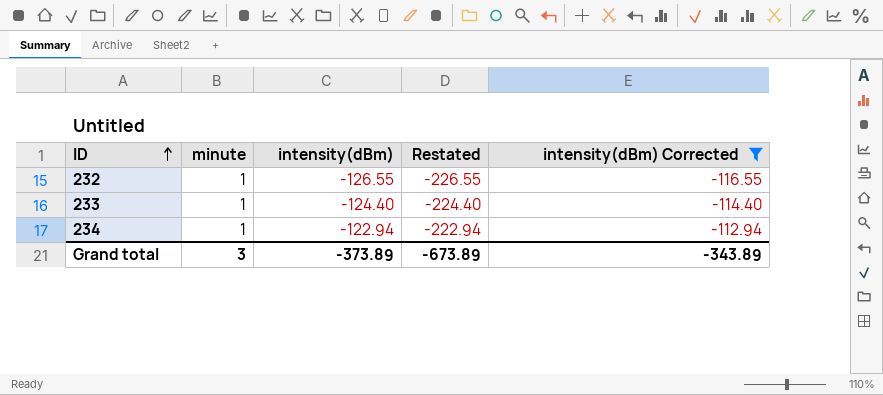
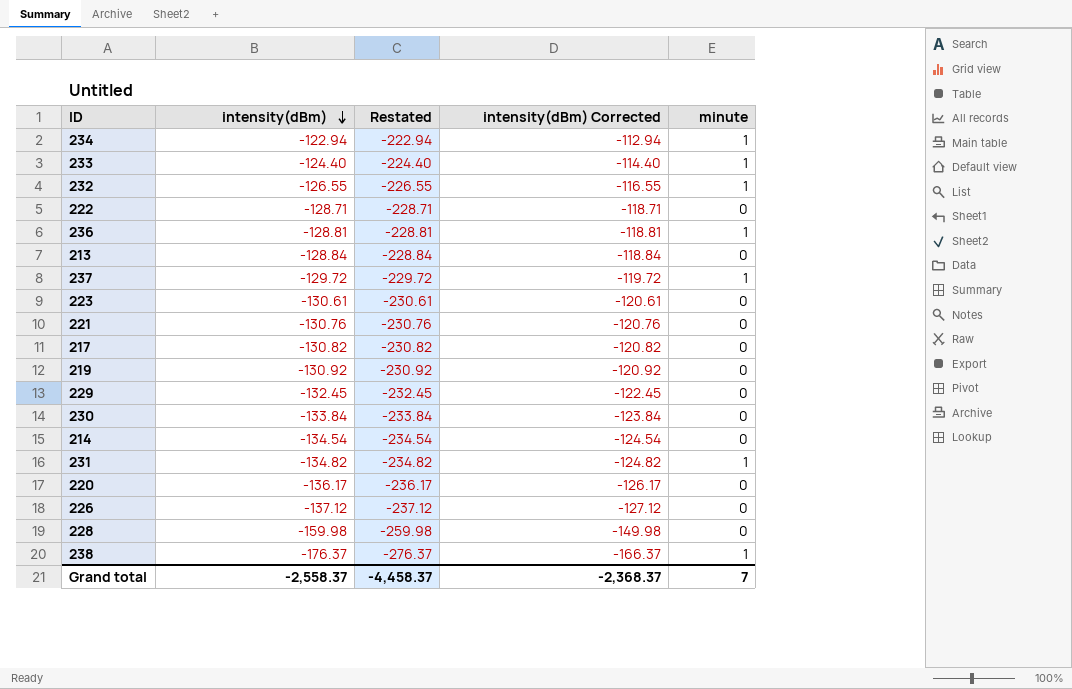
filter: intensity(dBm) Corrected >= -116.55 -> none
row order: ID ascending -> intensity(dBm) descending
column minute | position: 2 -> 5
Grand total | intensity(dBm): -373.89 -> -2,558.37
Grand total | Restated: -673.89 -> -4,458.37
Grand total | intensity(dBm) Corrected: -343.89 -> -2,368.37
Grand total | minute: 3 -> 7

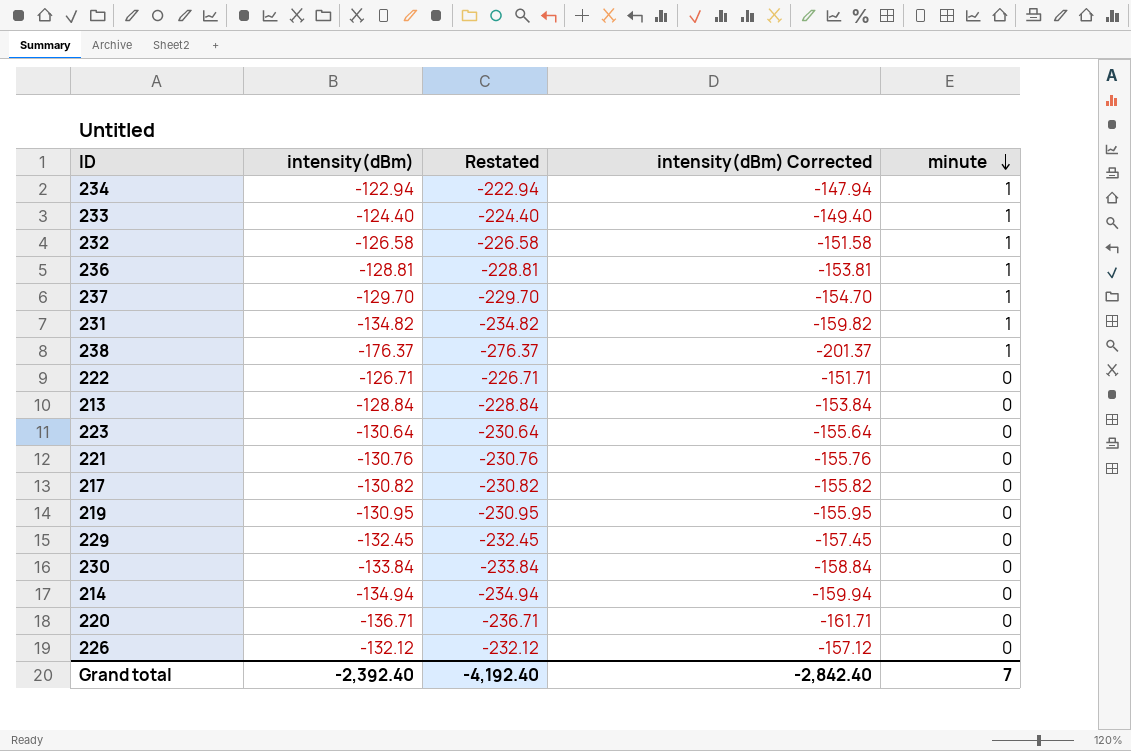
row order: intensity(dBm) descending -> minute descending
column intensity(dBm) Corrected | formula: [intensity(dBm)] + 10 -> [intensity(dBm)] - 25
row 228: -159.98 | -259.98 | -149.98 | 0 -> none
232 | intensity(dBm): -126.55 -> -126.58
232 | Restated: -226.55 -> -226.58
237 | intensity(dBm): -129.72 -> -129.70
237 | Restated: -229.72 -> -229.70
222 | intensity(dBm): -128.71 -> -126.71
222 | Restated: -228.71 -> -226.71
223 | intensity(dBm): -130.61 -> -130.64
223 | Restated: -230.61 -> -230.64
219 | intensity(dBm): -130.92 -> -130.95
219 | Restated: -230.92 -> -230.95
214 | intensity(dBm): -134.54 -> -134.94
214 | Restated: -234.54 -> -234.94
220 | intensity(dBm): -136.17 -> -136.71
220 | Restated: -236.17 -> -236.71
226 | intensity(dBm): -137.12 -> -132.12
226 | Restated: -237.12 -> -232.12
Grand total | intensity(dBm): -2,558.37 -> -2,392.40
Grand total | Restated: -4,458.37 -> -4,192.40
Grand total | intensity(dBm) Corrected: -2,368.37 -> -2,842.40

